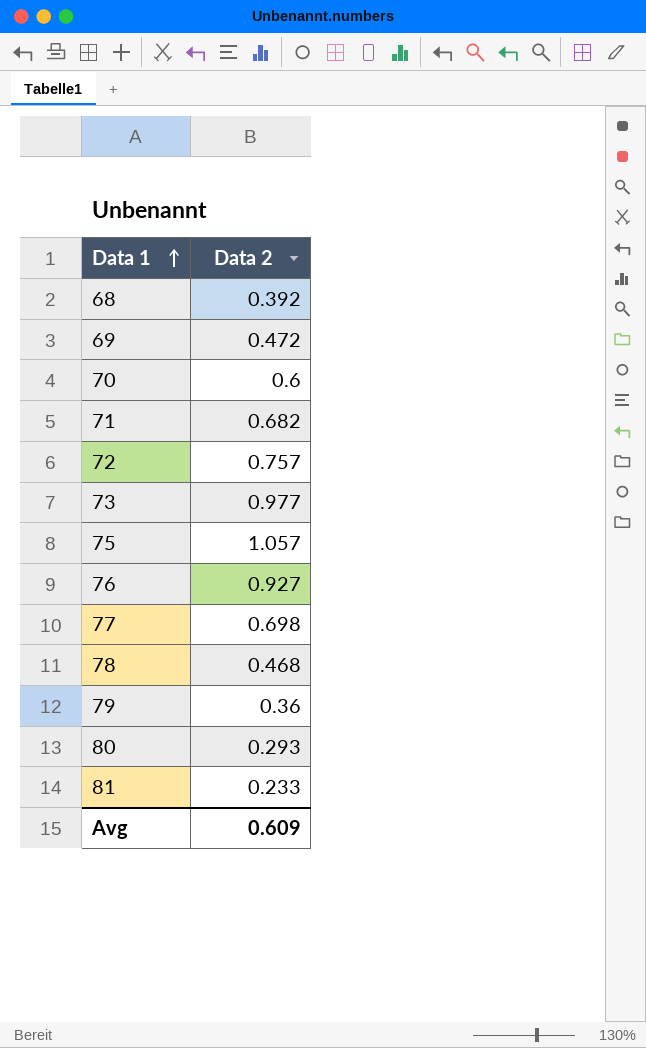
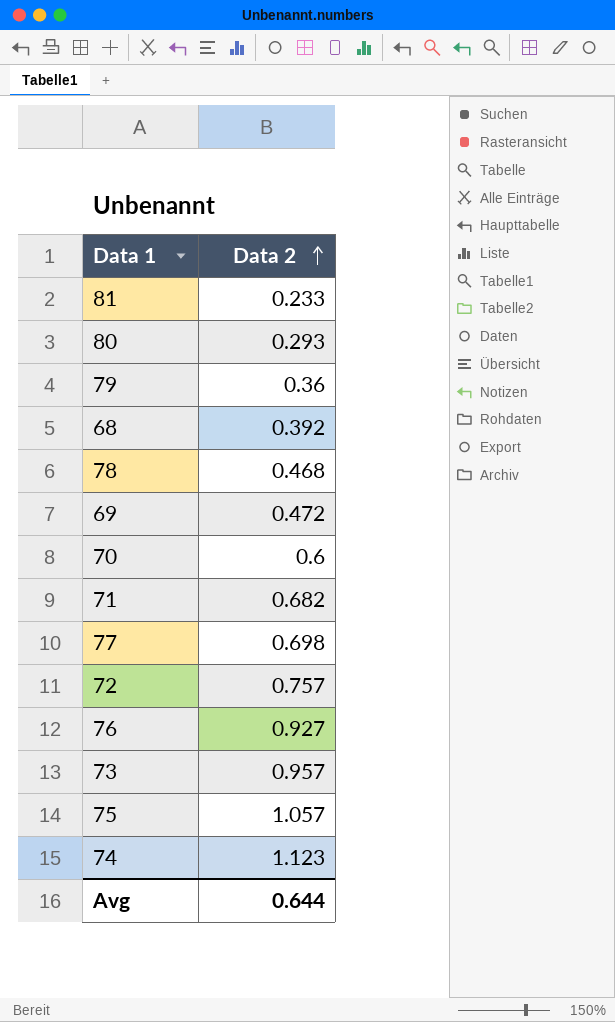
row order: Data 1 ascending -> Data 2 ascending
73 | Data 2: 0.977 -> 0.957
row 74: none -> 1.123
Avg | Data 2: 0.609 -> 0.644

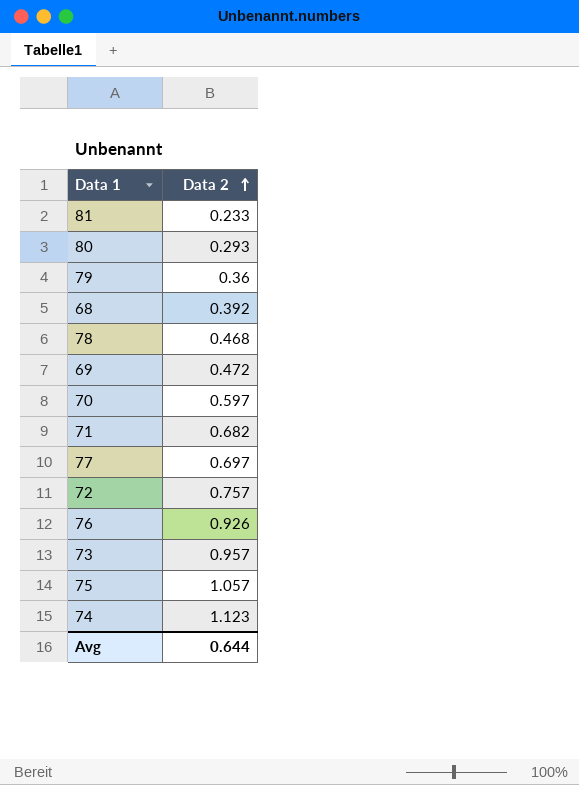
70 | Data 2: 0.6 -> 0.597
77 | Data 2: 0.698 -> 0.697
76 | Data 2: 0.927 -> 0.926

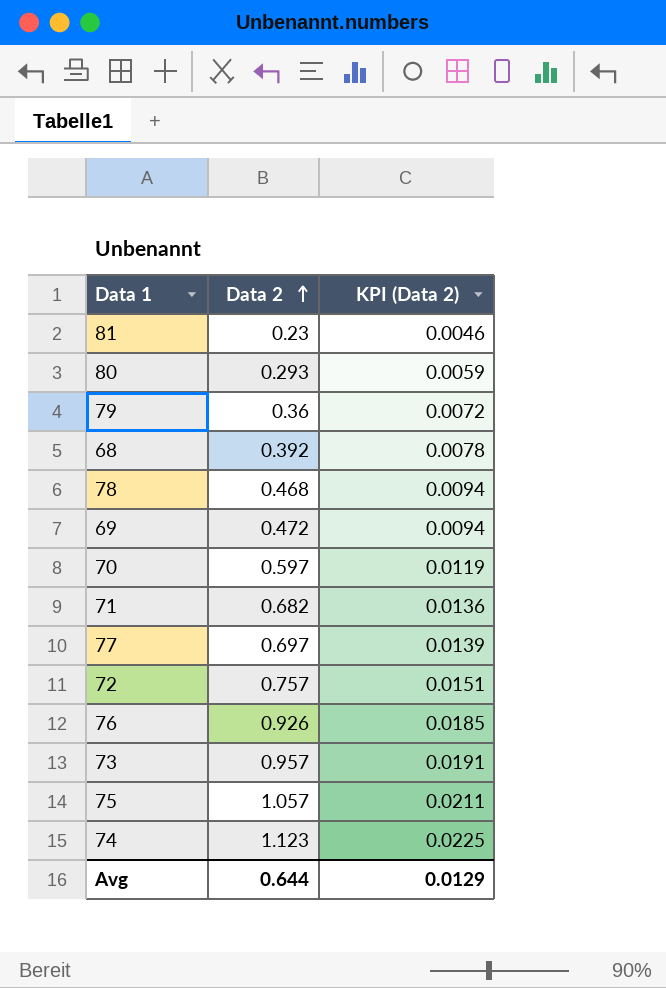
column KPI (Data 2) | formula: none -> [Data 2] * 0.02
81 | Data 2: 0.233 -> 0.23

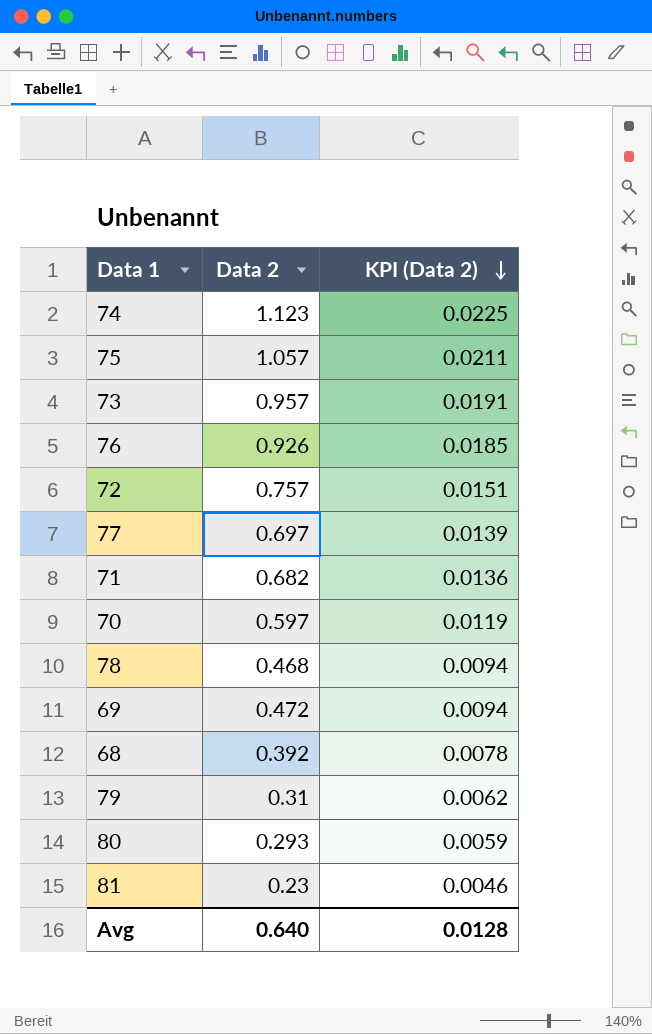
row order: Data 2 ascending -> KPI (Data 2) descending
79 | Data 2: 0.36 -> 0.31
79 | KPI (Data 2): 0.0072 -> 0.0062
Avg | Data 2: 0.644 -> 0.640
Avg | KPI (Data 2): 0.0129 -> 0.0128

